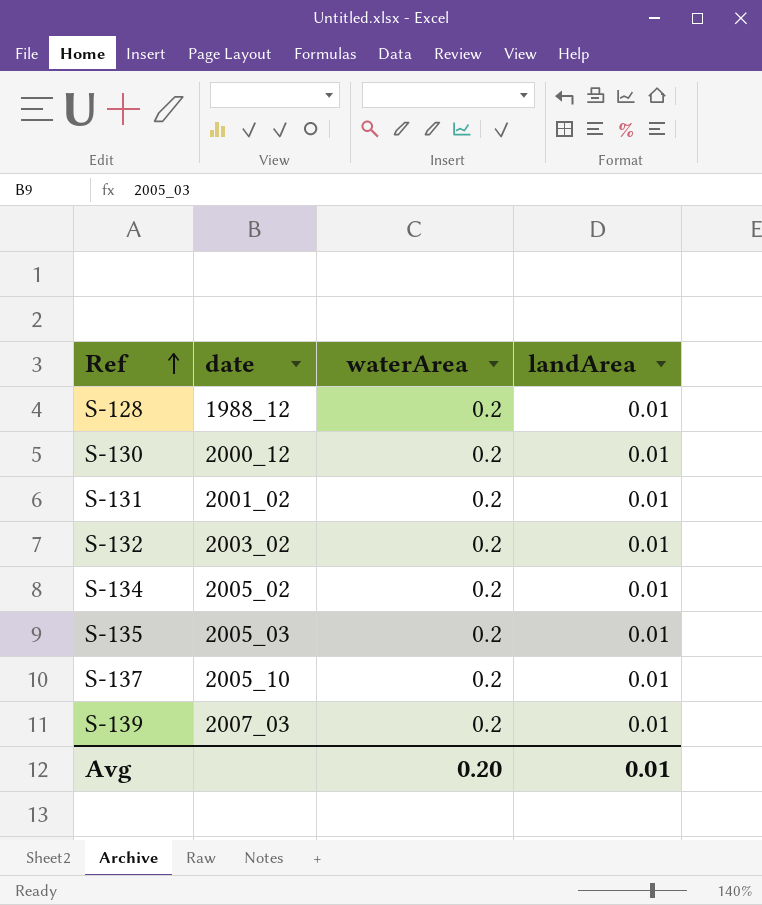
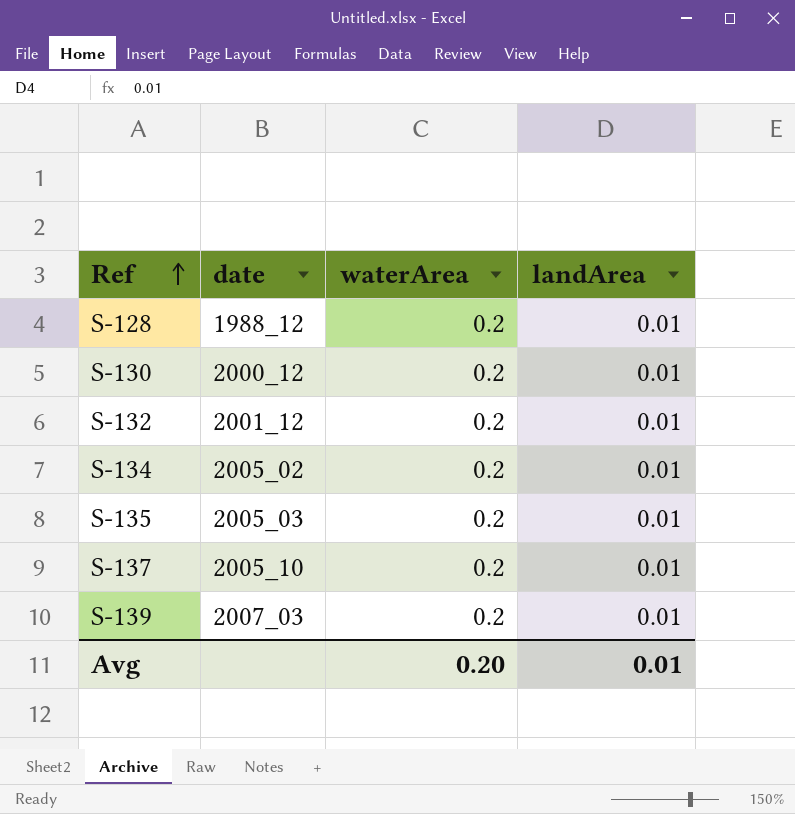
row S-131: 2001_02 | 0.2 | 0.01 -> none
S-132 | date: 2003_02 -> 2001_12

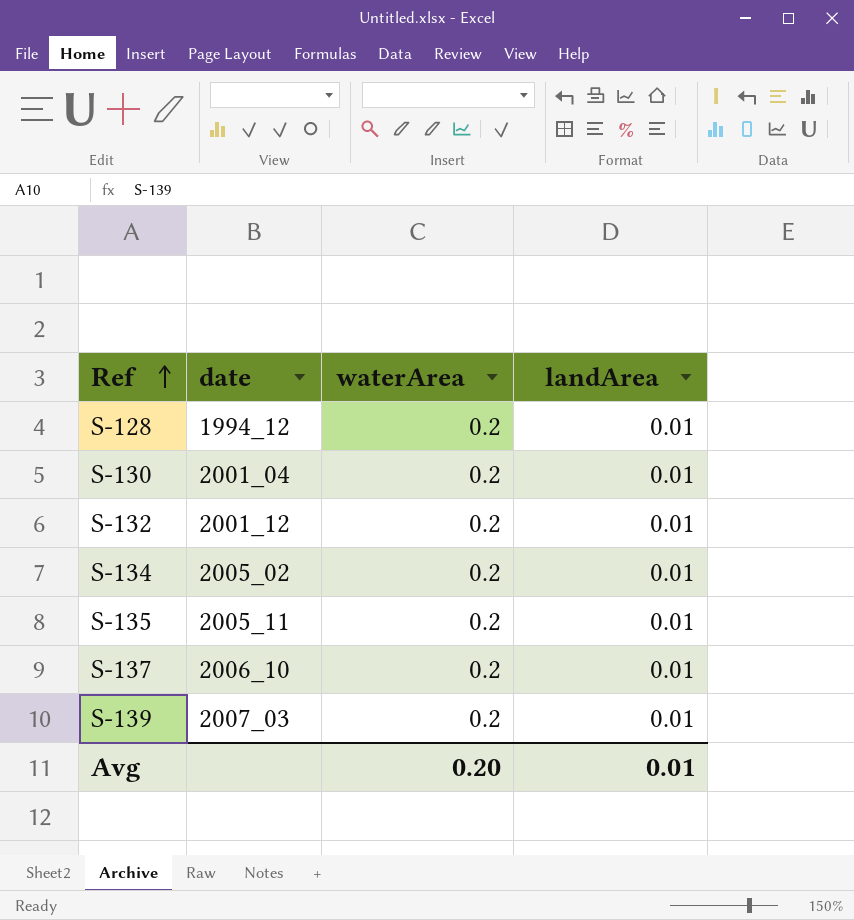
S-128 | date: 1988_12 -> 1994_12
S-130 | date: 2000_12 -> 2001_04
S-135 | date: 2005_03 -> 2005_11
S-137 | date: 2005_10 -> 2006_10

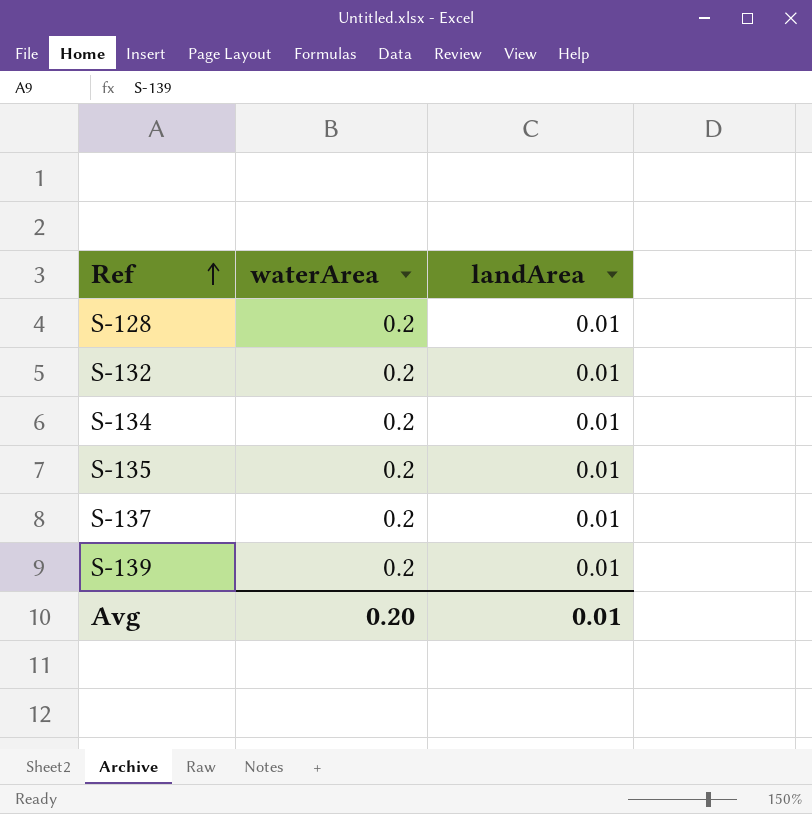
column date | position: 2 -> none
row S-130: 2001_04 | 0.2 | 0.01 -> none

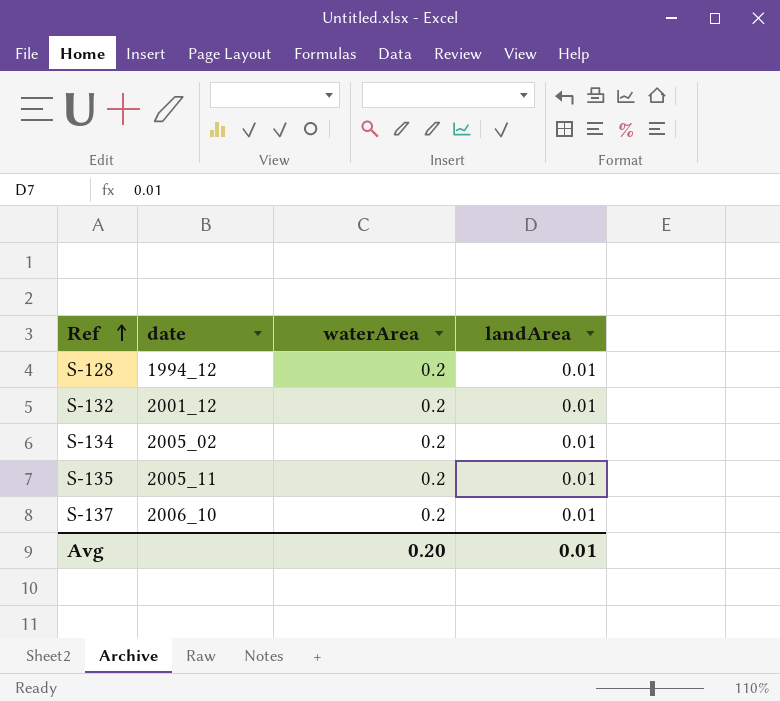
column date | position: none -> 2
row S-139: 0.2 | 0.01 -> none

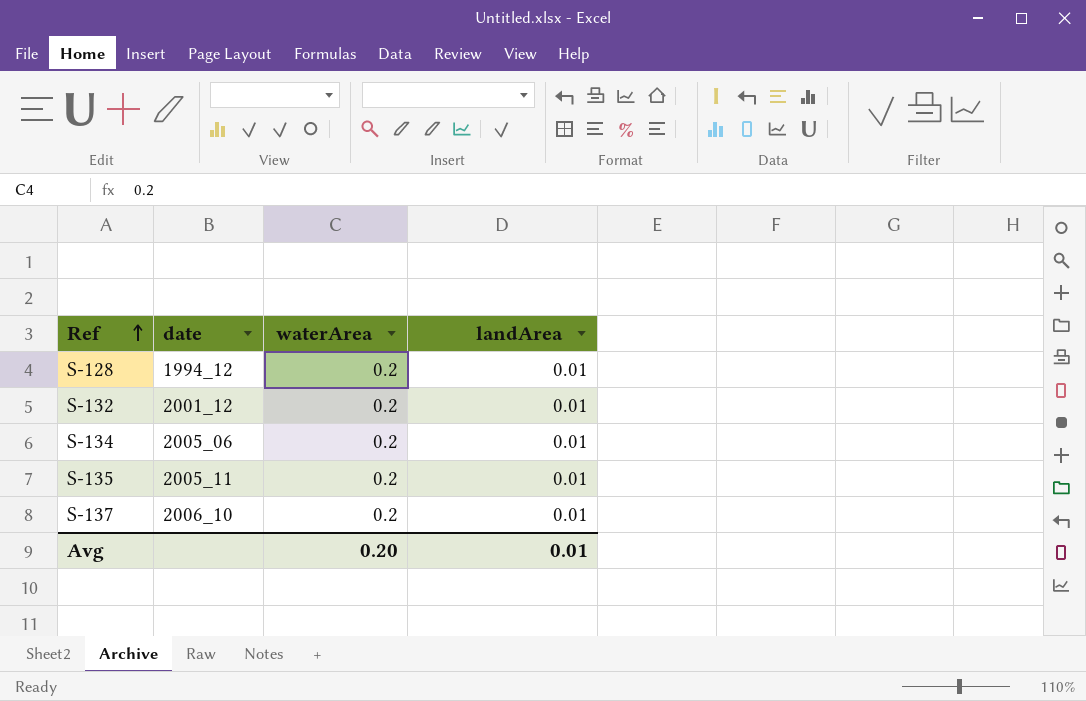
S-134 | date: 2005_02 -> 2005_06

